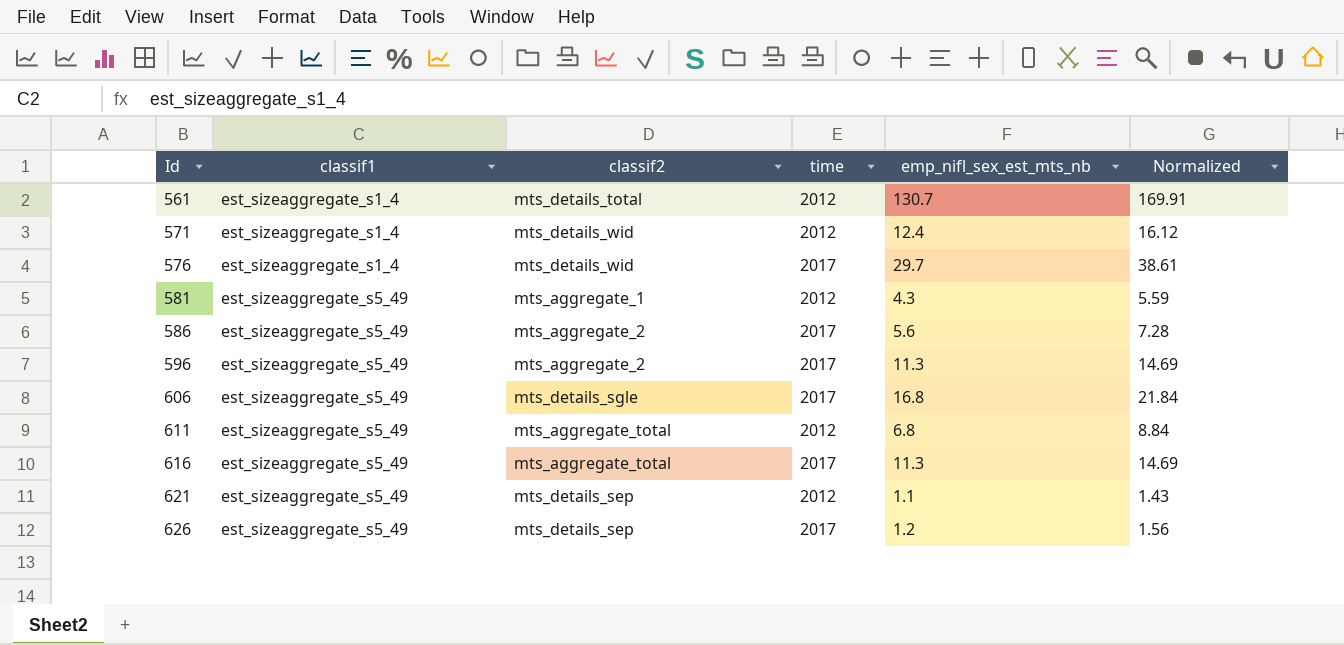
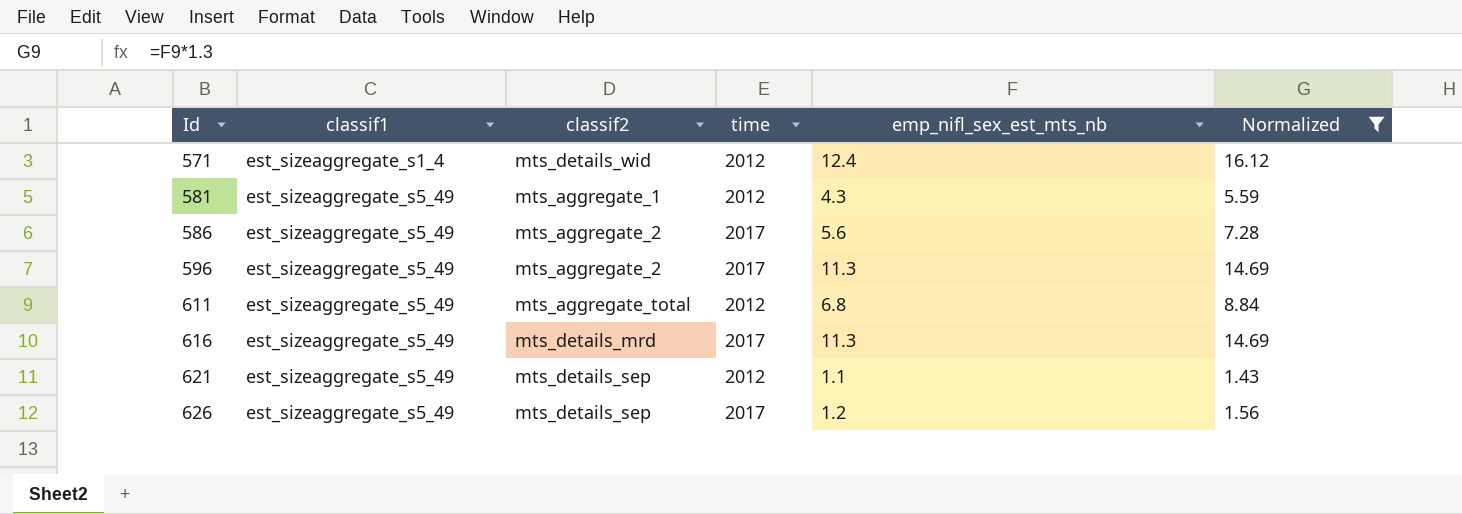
filter: none -> Normalized <= 16.12
616 | classif2: mts_aggregate_total -> mts_details_mrd

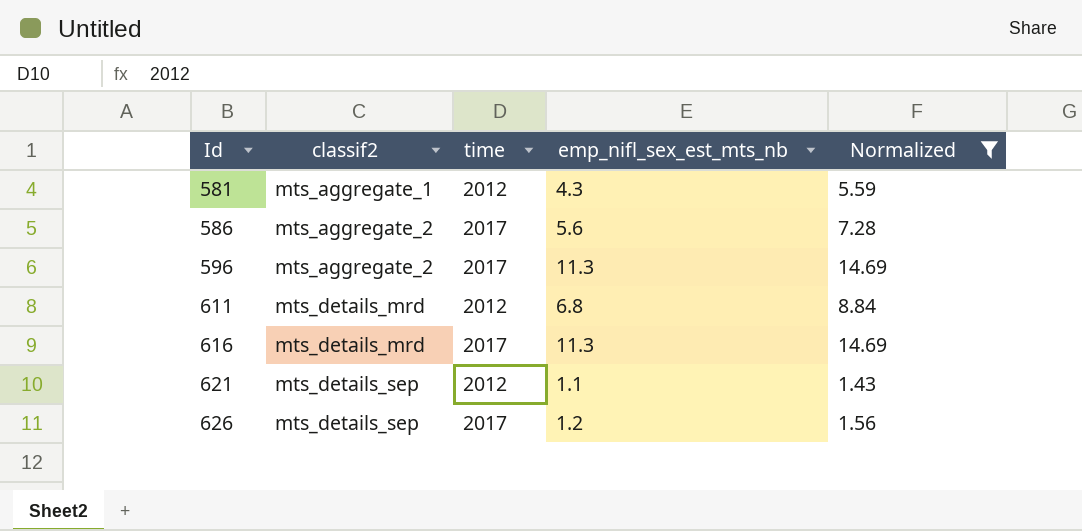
column classif1 | position: 2 -> none
row 571: est_sizeaggregate_s1_4 | mts_details_wid | 2012 | 12.4 | 16.12 -> none
611 | classif2: mts_aggregate_total -> mts_details_mrd

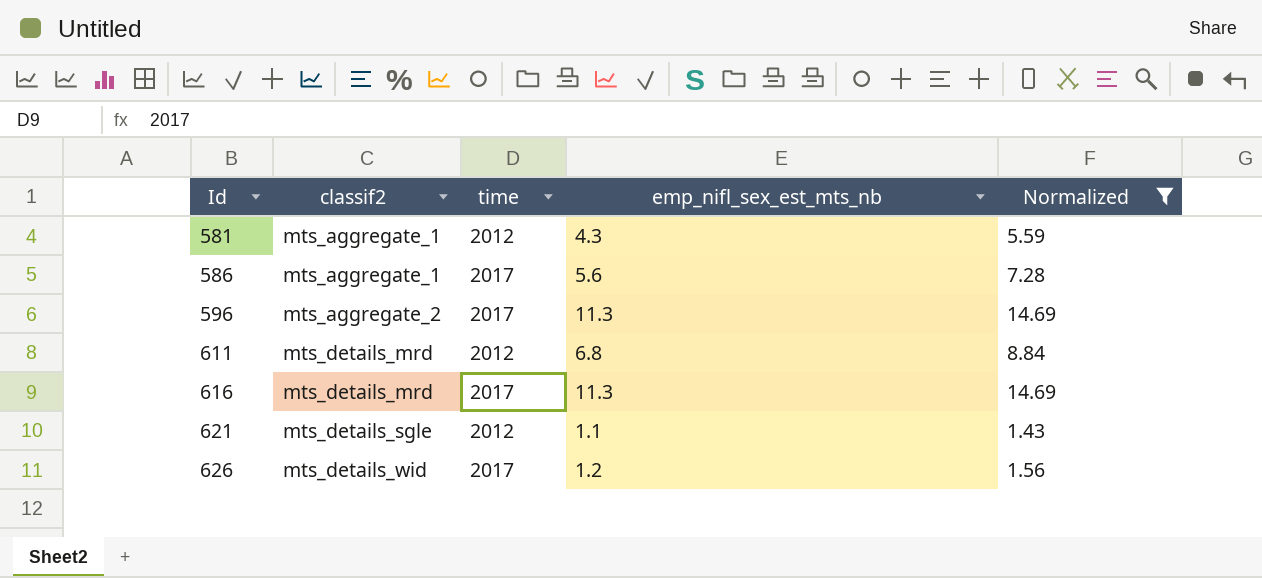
586 | classif2: mts_aggregate_2 -> mts_aggregate_1
621 | classif2: mts_details_sep -> mts_details_sgle
626 | classif2: mts_details_sep -> mts_details_wid

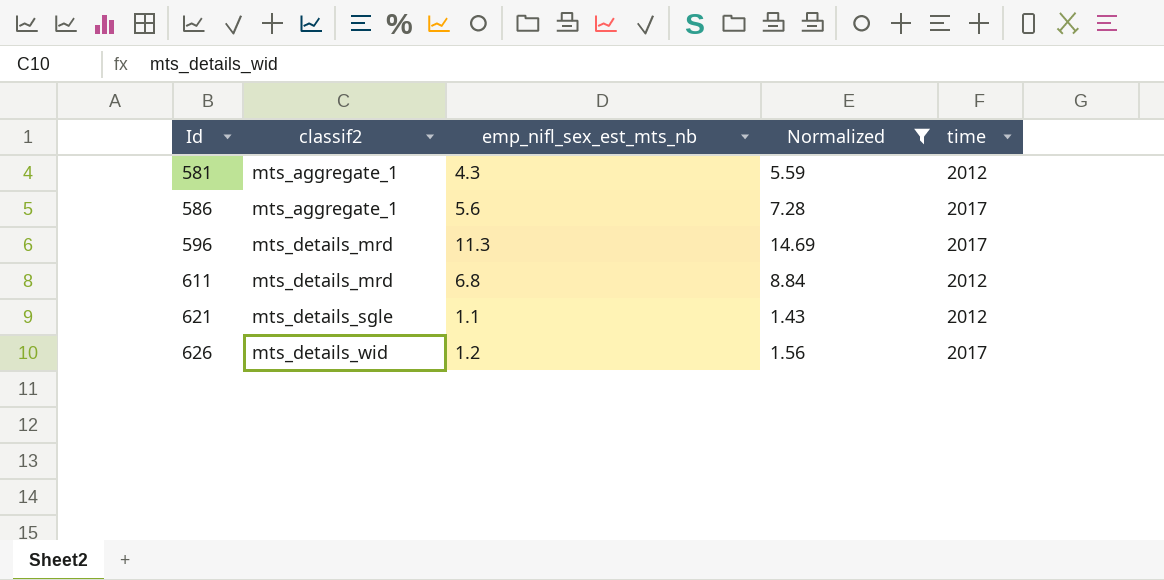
column time | position: 3 -> 5
row 616: mts_details_mrd | 2017 | 11.3 | 14.69 -> none
596 | classif2: mts_aggregate_2 -> mts_details_mrd

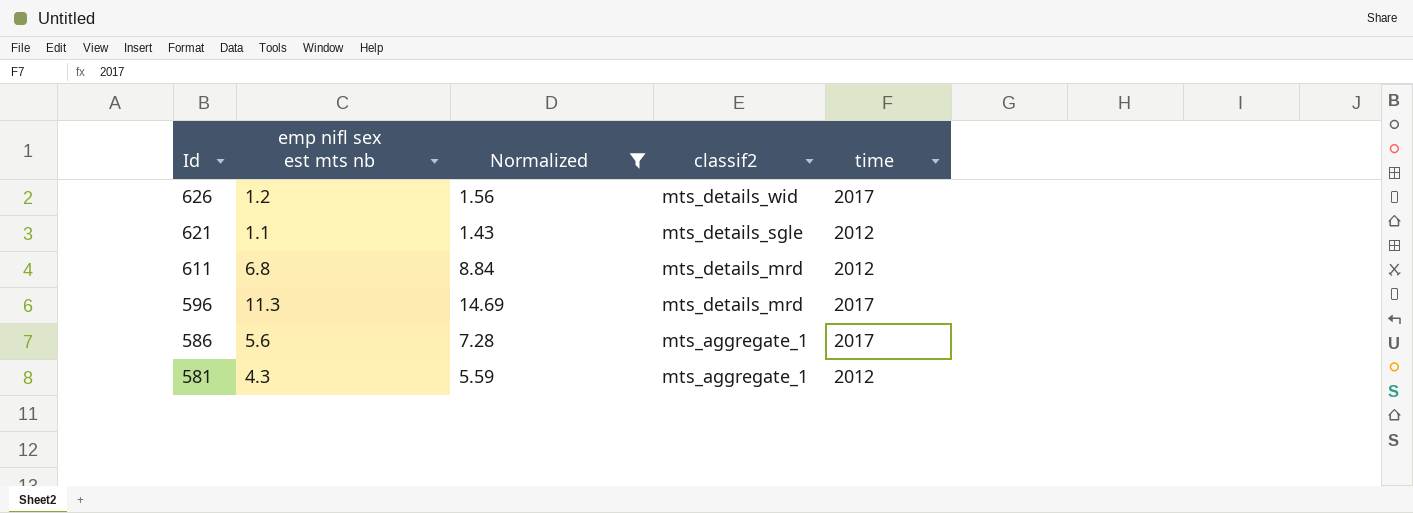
row order: Id ascending -> Id descending
column name: emp_nifl_sex_est_mts_nb -> emp nifl sex est mts nb
column classif2 | position: 2 -> 4

